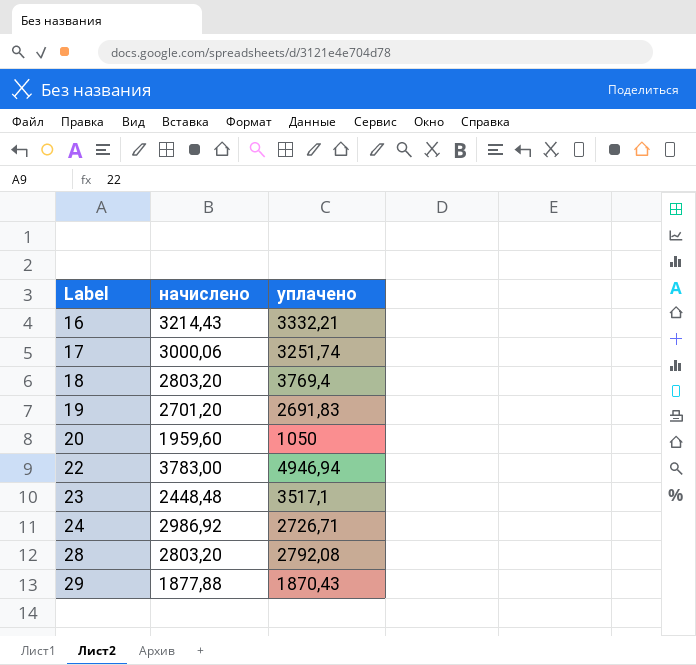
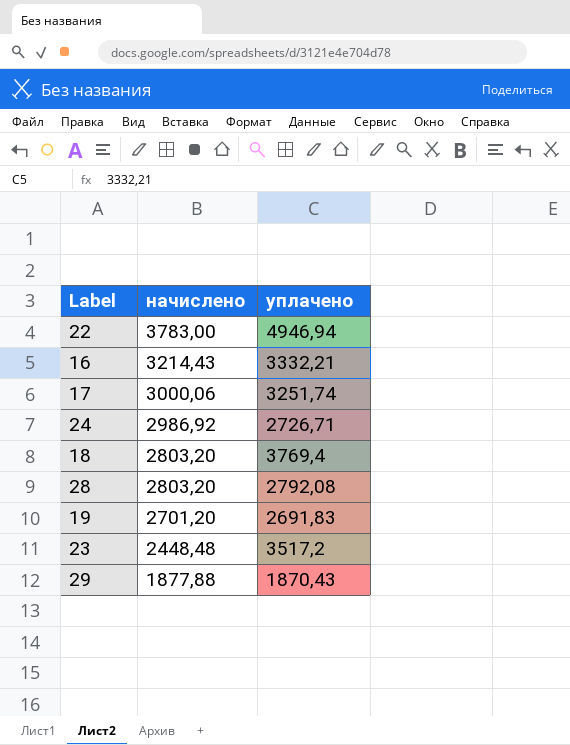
row order: Label ascending -> начислено descending
row 20: 1959,60 | 1050 -> none
23 | уплачено: 3517,1 -> 3517,2

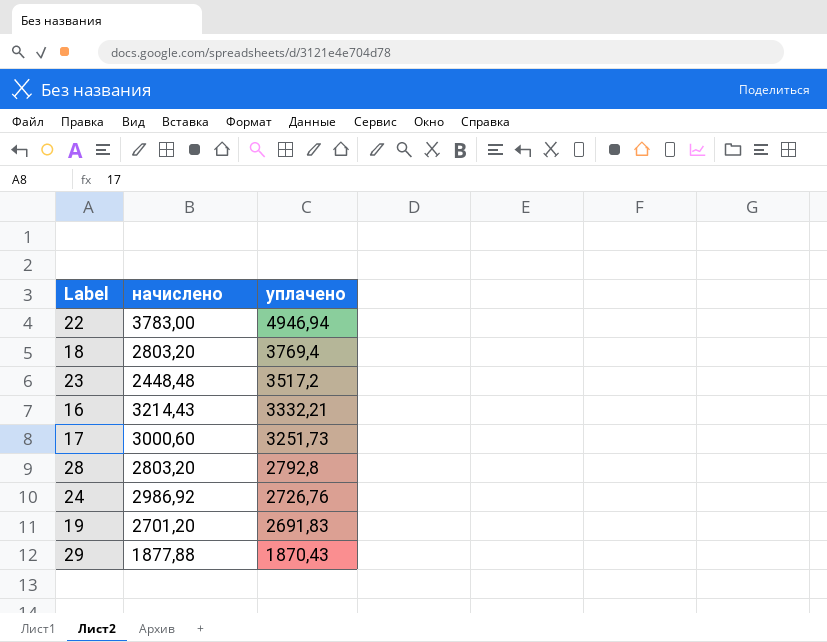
row order: начислено descending -> уплачено descending
17 | начислено: 3000,06 -> 3000,60
17 | уплачено: 3251,74 -> 3251,73
28 | уплачено: 2792,08 -> 2792,8
24 | уплачено: 2726,71 -> 2726,76

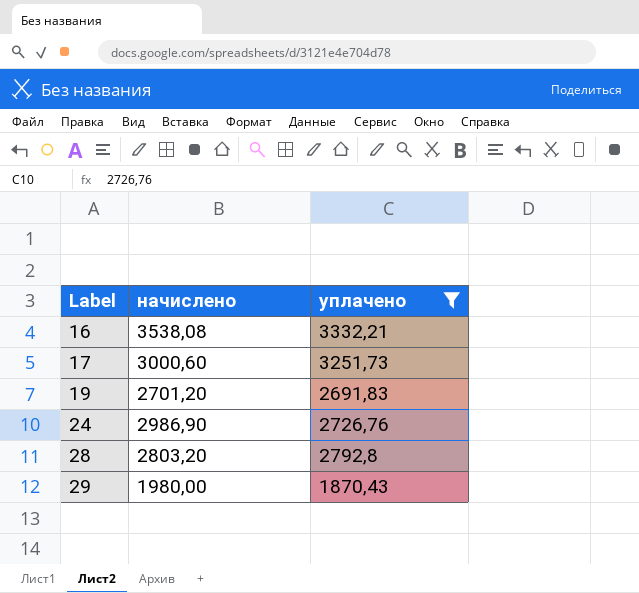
filter: none -> уплачено <= 3332,21
row order: уплачено descending -> Label ascending
16 | начислено: 3214,43 -> 3538,08
24 | начислено: 2986,92 -> 2986,90
29 | начислено: 1877,88 -> 1980,00

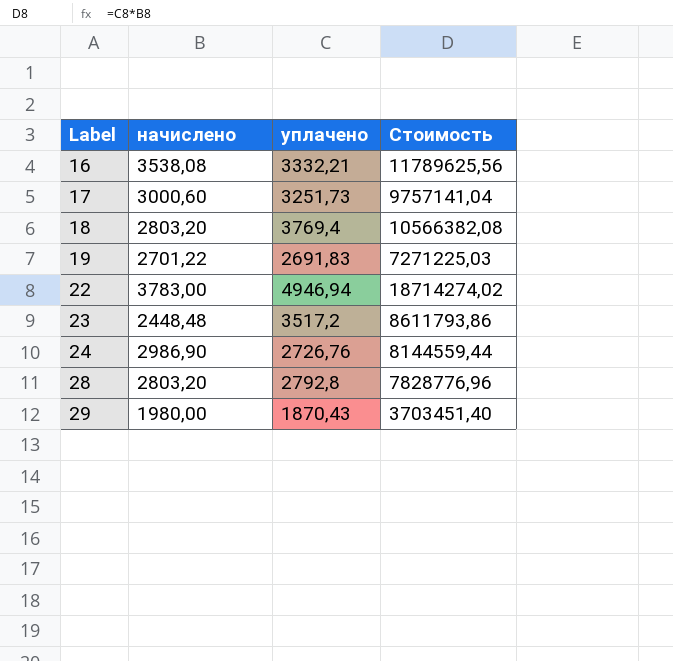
filter: уплачено <= 3332,21 -> none
column Стоимость | formula: none -> [начислено] * [уплачено]
19 | начислено: 2701,20 -> 2701,22

